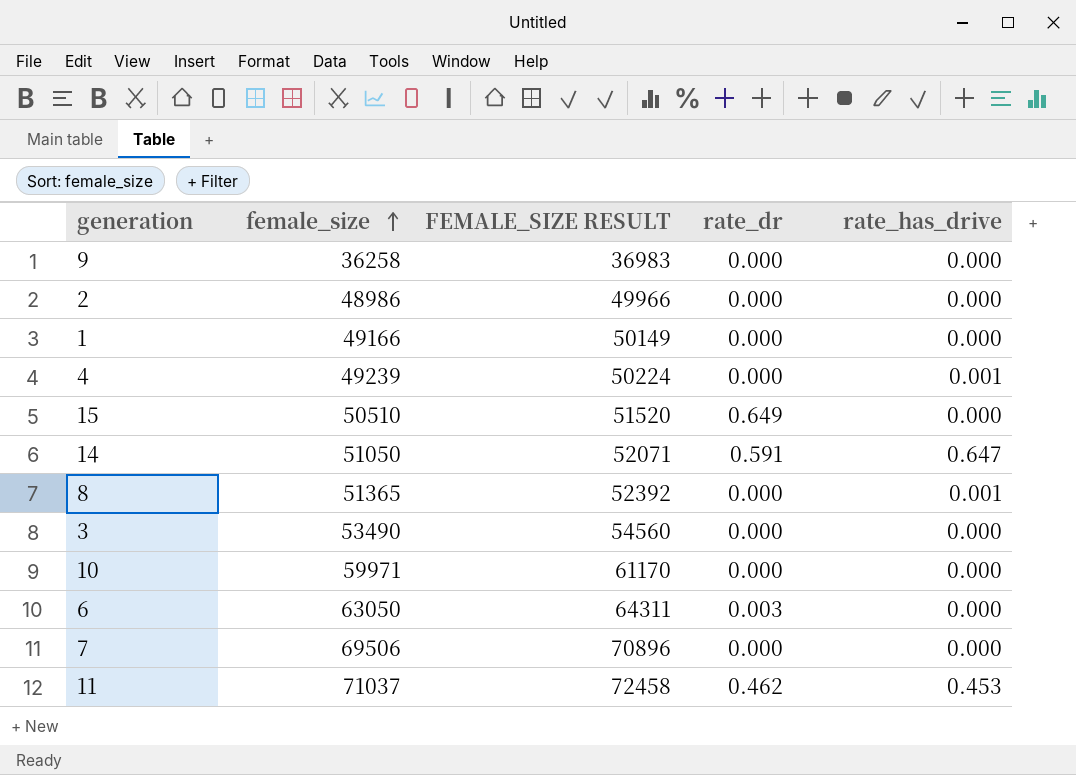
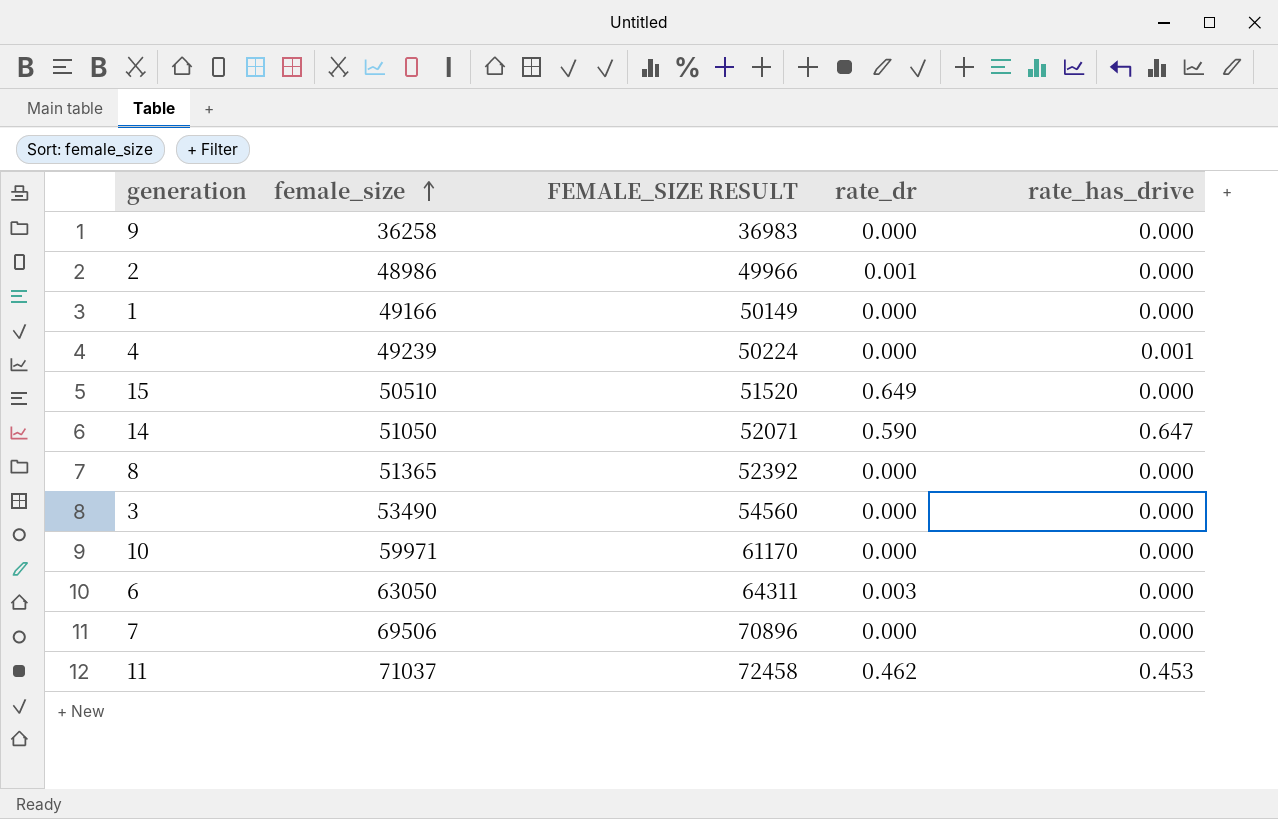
2 | rate_dr: 0.000 -> 0.001
14 | rate_dr: 0.591 -> 0.590
8 | rate_has_drive: 0.001 -> 0.000

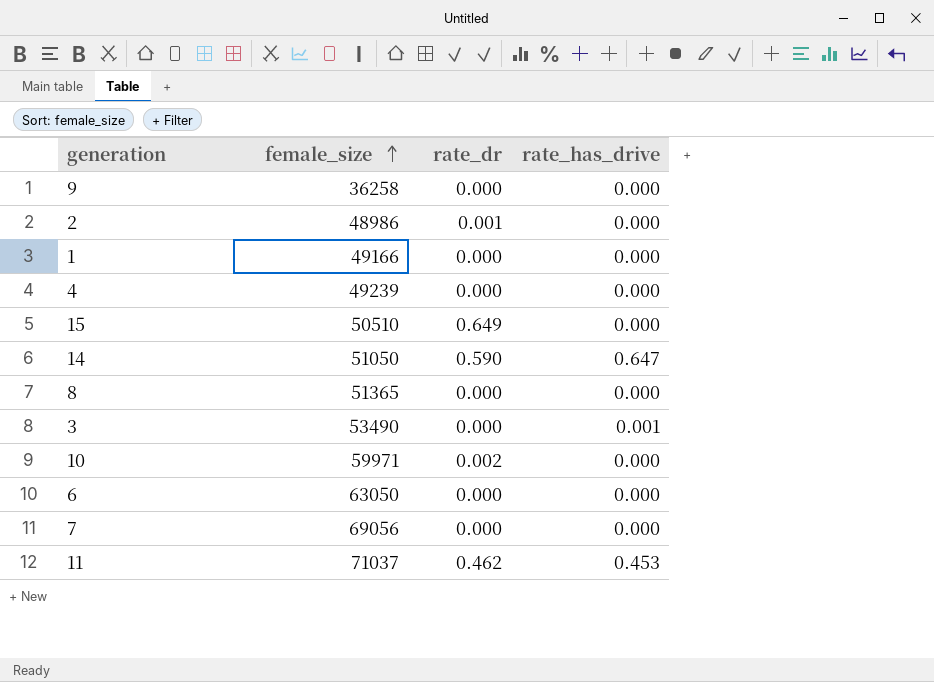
column FEMALE_SIZE RESULT | formula: [female_size] * 1.02 -> none
4 | rate_has_drive: 0.001 -> 0.000
3 | rate_has_drive: 0.000 -> 0.001
10 | rate_dr: 0.000 -> 0.002
6 | rate_dr: 0.003 -> 0.000
7 | female_size: 69506 -> 69056

